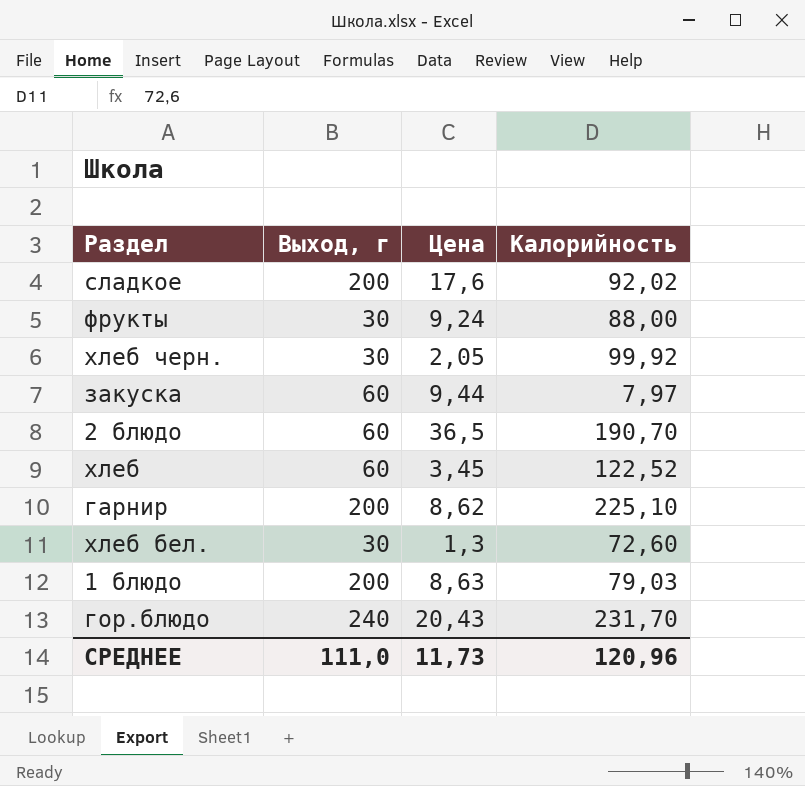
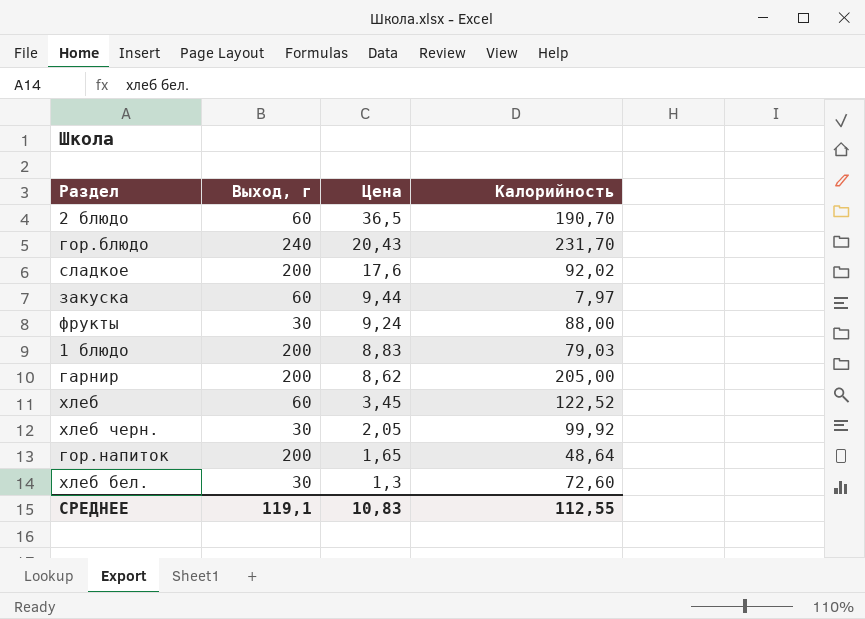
row order: none -> Цена descending
1 блюдо | Цена: 8,63 -> 8,83
гарнир | Калорийность: 225,10 -> 205,00
row гор.напиток: none -> 200 | 1,65 | 48,64
СРЕДНЕЕ | Выход, г: 111,0 -> 119,1
СРЕДНЕЕ | Цена: 11,73 -> 10,83
СРЕДНЕЕ | Калорийность: 120,96 -> 112,55

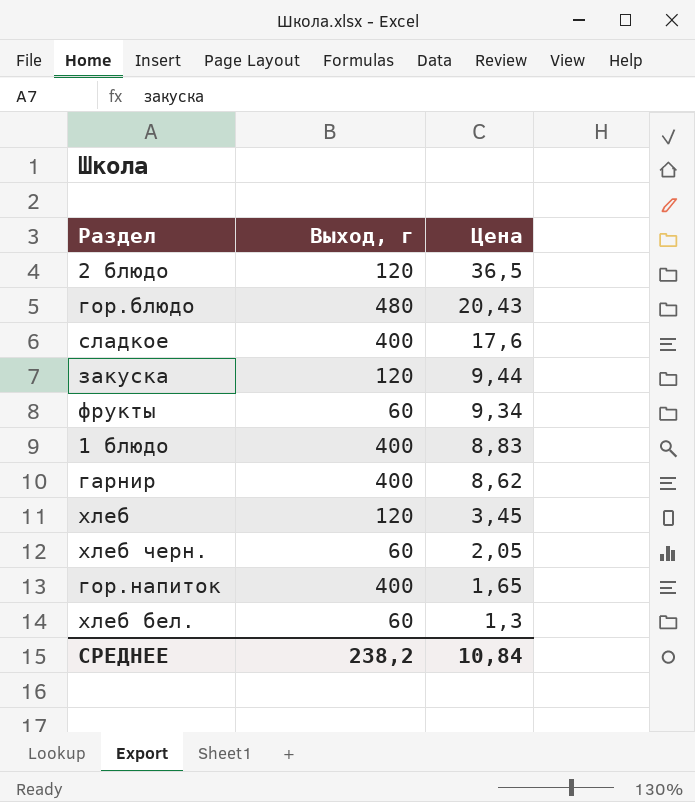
column Калорийность | position: 4 -> none
2 блюдо | Выход, г: 60 -> 120
гор.блюдо | Выход, г: 240 -> 480
сладкое | Выход, г: 200 -> 400
закуска | Выход, г: 60 -> 120
фрукты | Выход, г: 30 -> 60
фрукты | Цена: 9,24 -> 9,34
1 блюдо | Выход, г: 200 -> 400
гарнир | Выход, г: 200 -> 400
хлеб | Выход, г: 60 -> 120
хлеб черн. | Выход, г: 30 -> 60
гор.напиток | Выход, г: 200 -> 400
хлеб бел. | Выход, г: 30 -> 60
СРЕДНЕЕ | Выход, г: 119,1 -> 238,2
СРЕДНЕЕ | Цена: 10,83 -> 10,84

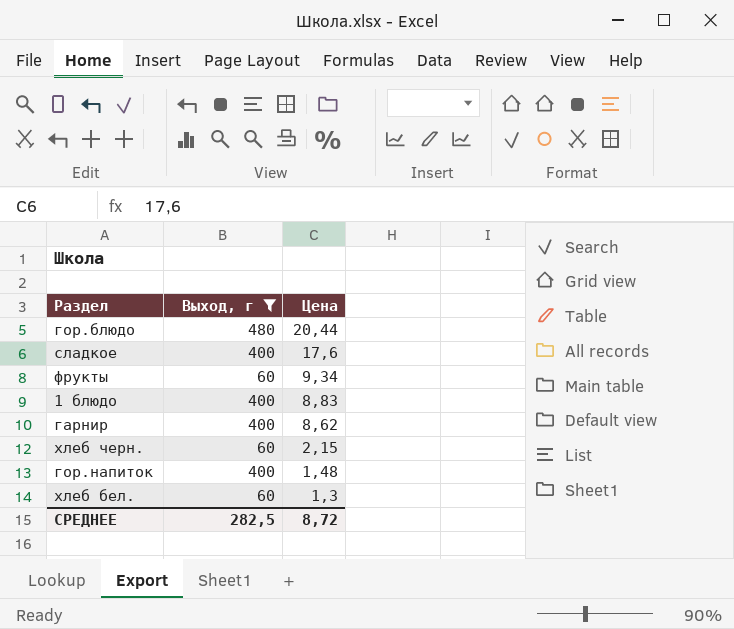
filter: none -> Выход, г != 120
гор.блюдо | Цена: 20,43 -> 20,44
хлеб черн. | Цена: 2,05 -> 2,15
гор.напиток | Цена: 1,65 -> 1,48
СРЕДНЕЕ | Выход, г: 238,2 -> 282,5
СРЕДНЕЕ | Цена: 10,84 -> 8,72

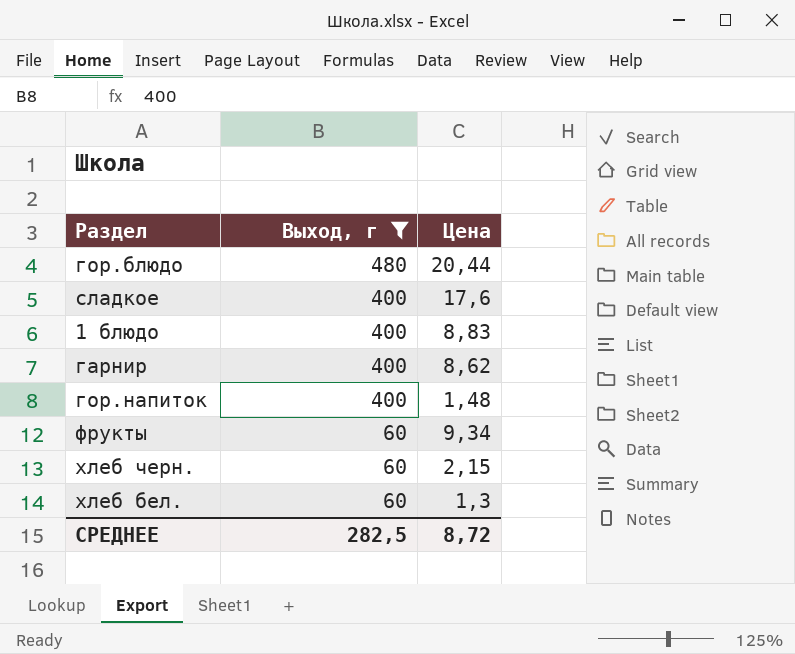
row order: Цена descending -> Выход, г descending

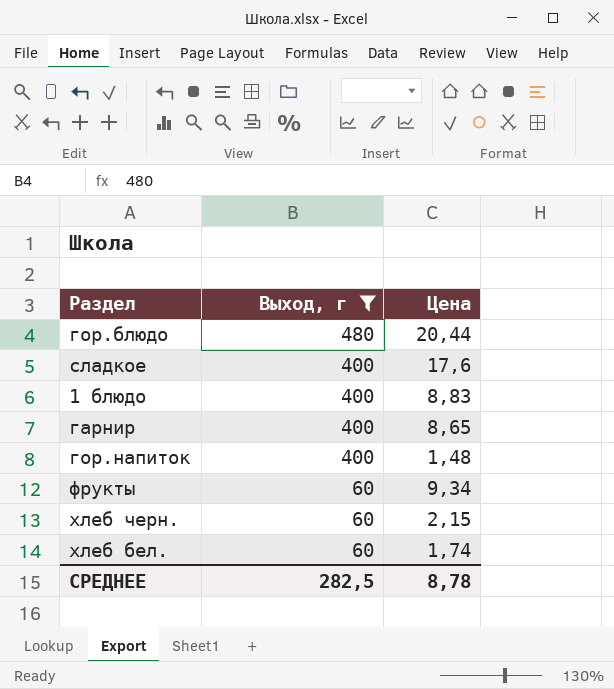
гарнир | Цена: 8,62 -> 8,65
хлеб бел. | Цена: 1,3 -> 1,74
СРЕДНЕЕ | Цена: 8,72 -> 8,78

